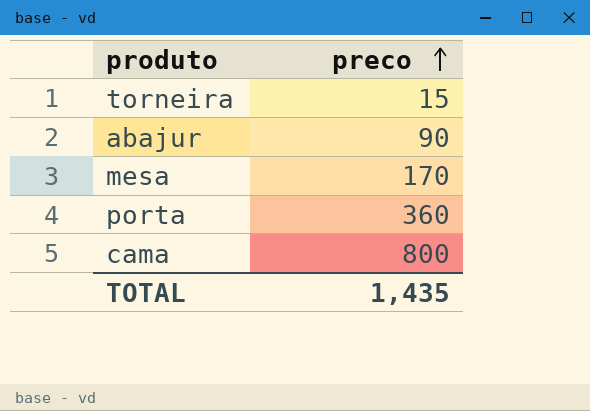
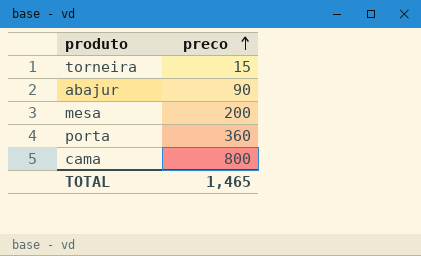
mesa | preco: 170 -> 200
TOTAL | preco: 1,435 -> 1,465

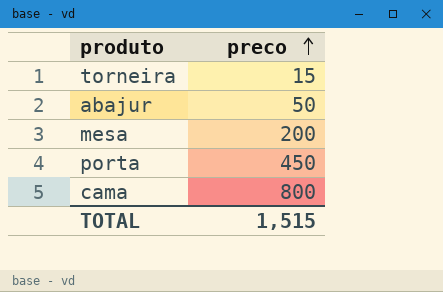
abajur | preco: 90 -> 50
porta | preco: 360 -> 450
TOTAL | preco: 1,465 -> 1,515

